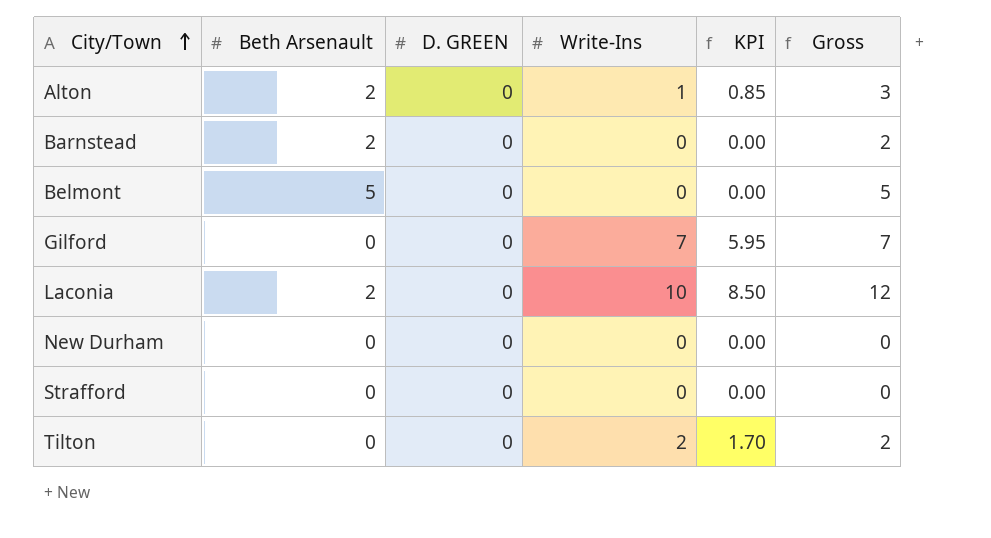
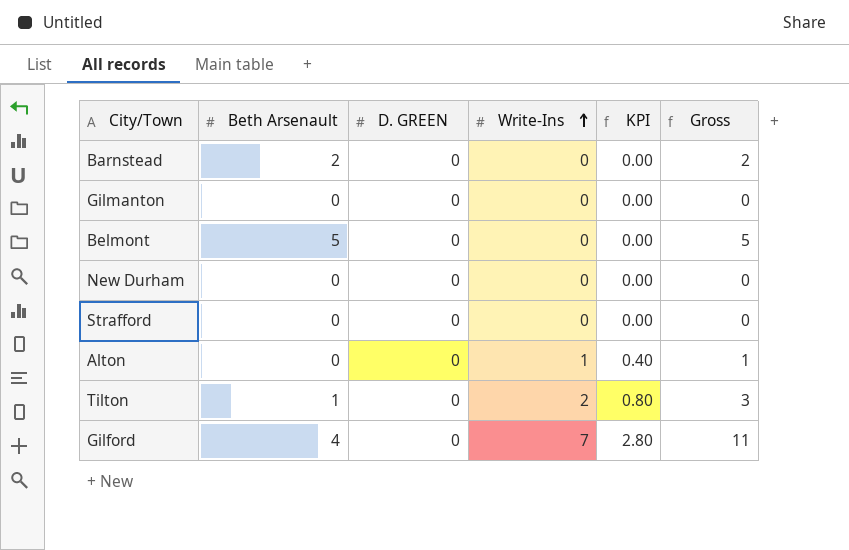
row order: City/Town ascending -> Write-Ins ascending
column KPI | formula: [Write-Ins] * 0.85 -> [Write-Ins] * 0.4
row Laconia: 2 | 0 | 10 | 8.50 | 12 -> none
row Gilmanton: none -> 0 | 0 | 0 | 0.00 | 0
Alton | Beth Arsenault: 2 -> 0
Alton | Gross: 3 -> 1
Tilton | Beth Arsenault: 0 -> 1
Tilton | Gross: 2 -> 3
Gilford | Beth Arsenault: 0 -> 4
Gilford | Gross: 7 -> 11

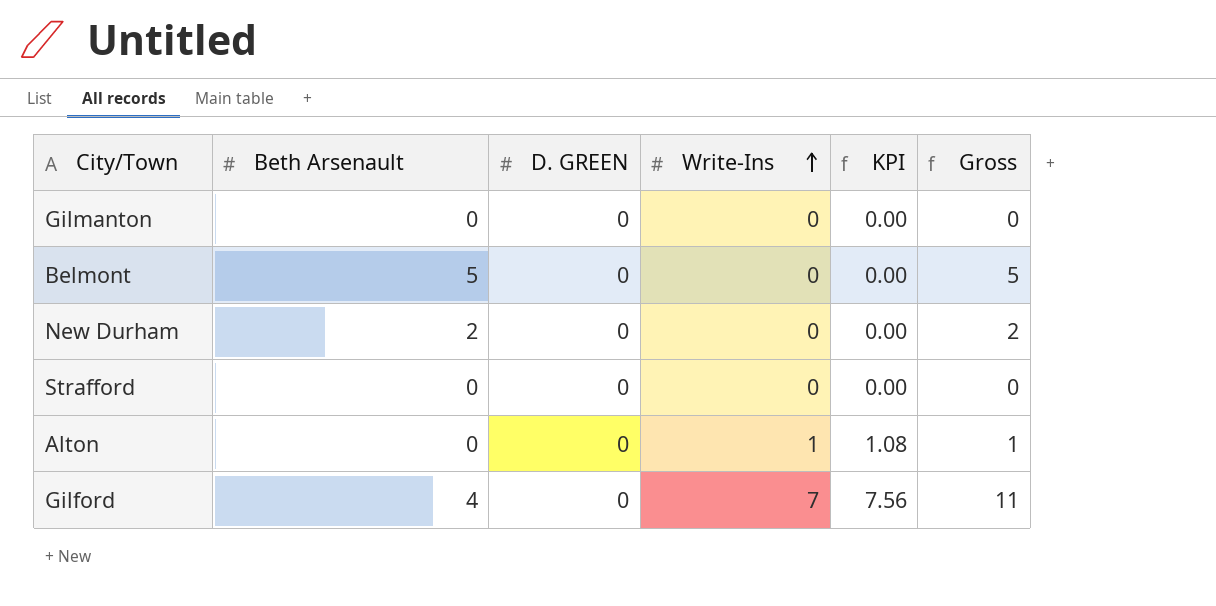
column KPI | formula: [Write-Ins] * 0.4 -> [Write-Ins] * 1.08
row Barnstead: 2 | 0 | 0 | 0.00 | 2 -> none
row Tilton: 1 | 0 | 2 | 0.80 | 3 -> none
New Durham | Beth Arsenault: 0 -> 2
New Durham | Gross: 0 -> 2

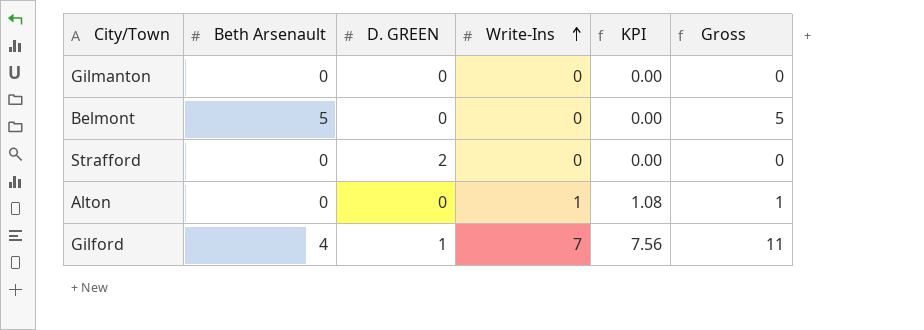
row New Durham: 2 | 0 | 0 | 0.00 | 2 -> none
Strafford | D. GREEN: 0 -> 2
Gilford | D. GREEN: 0 -> 1

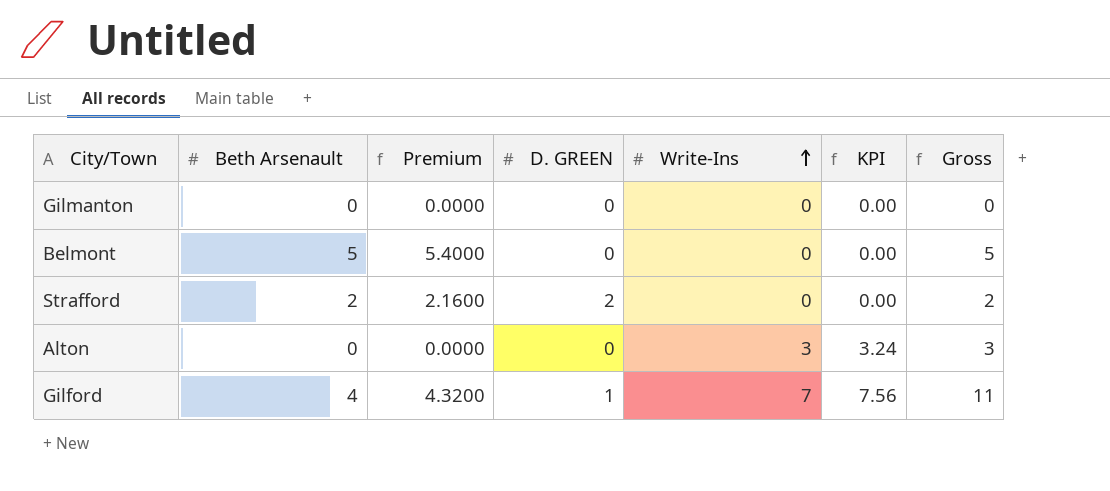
column Premium | formula: none -> [Beth Arsenault] * 1.08
Strafford | Beth Arsenault: 0 -> 2
Strafford | Gross: 0 -> 2
Alton | Write-Ins: 1 -> 3
Alton | KPI: 1.08 -> 3.24
Alton | Gross: 1 -> 3

